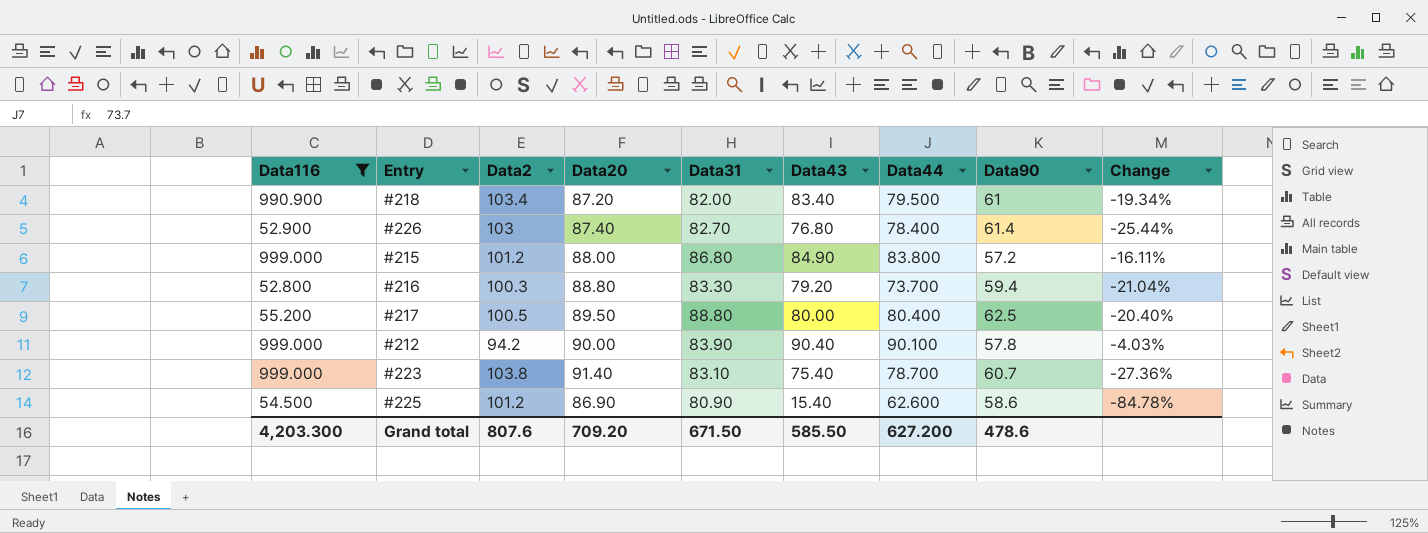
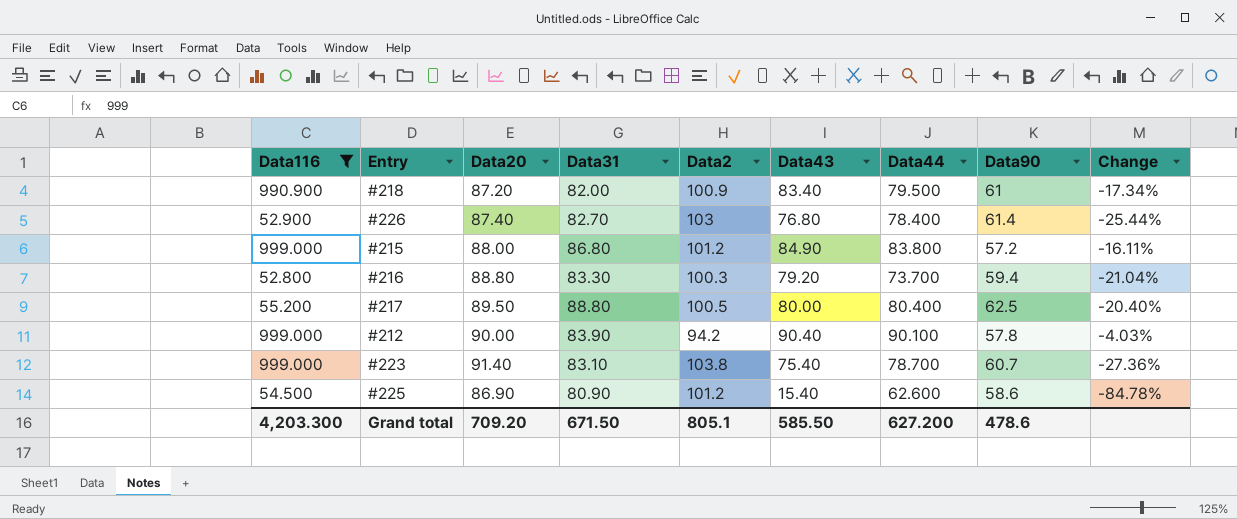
column Data2 | position: 3 -> 5
#218 | Data2: 103.4 -> 100.9
#218 | Change: -19.34% -> -17.34%
Grand total | Data2: 807.6 -> 805.1

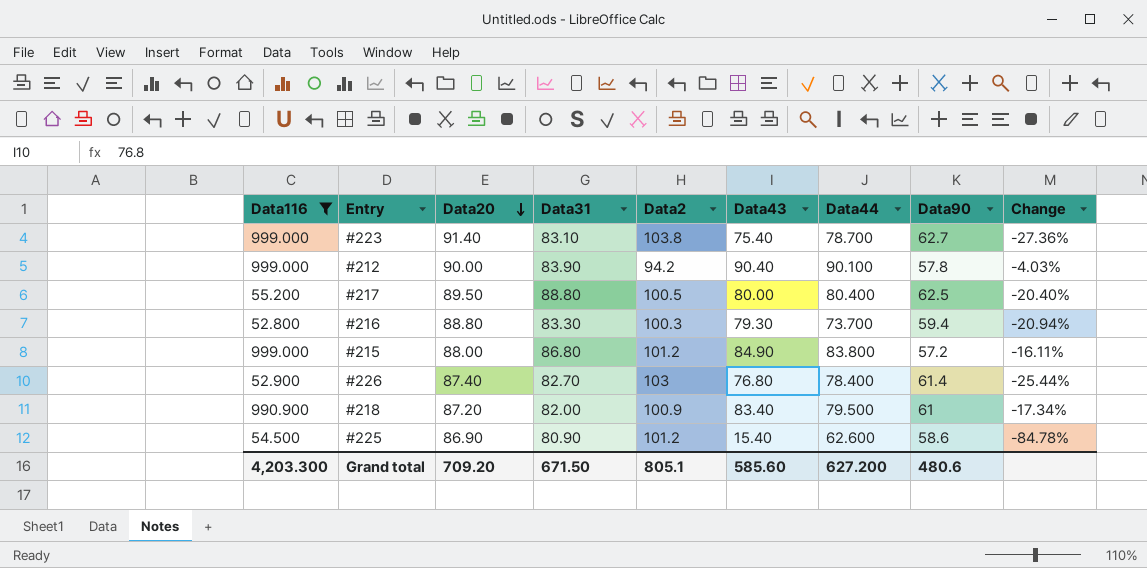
row order: none -> Data20 descending
#223 | Data90: 60.7 -> 62.7
#216 | Data43: 79.20 -> 79.30
#216 | Change: -21.04% -> -20.94%
Grand total | Data43: 585.50 -> 585.60
Grand total | Data90: 478.6 -> 480.6

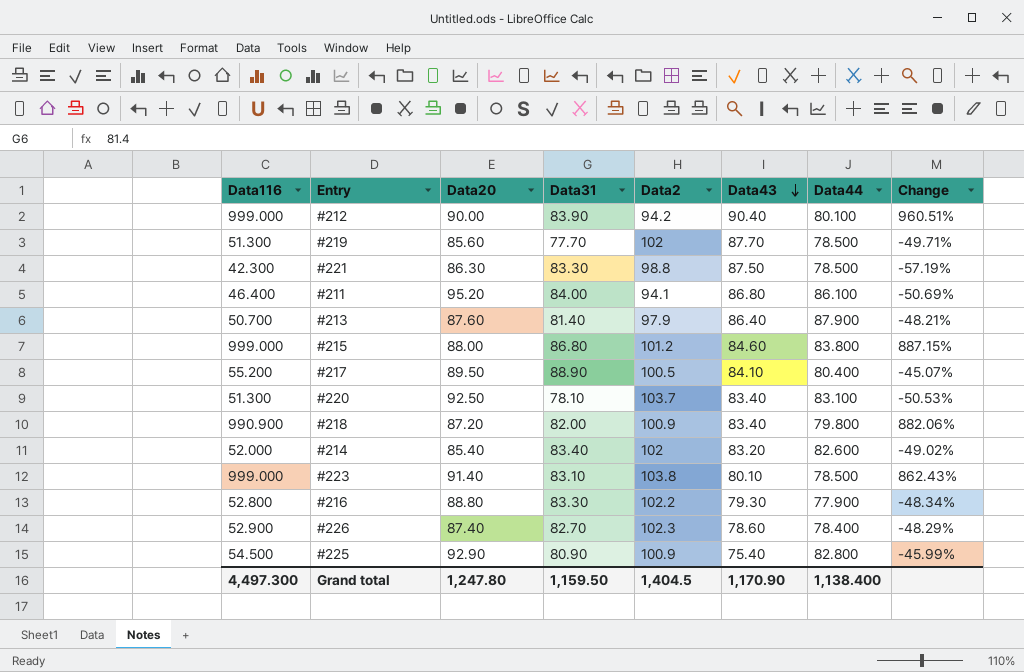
filter: Data116 >= 52.800 -> none
row order: Data20 descending -> Data43 descending
column Data90 | position: 8 -> none
column Change | formula: ([Data43] - [Data2]) / [Data2] -> ([Data116] - [Data2]) / [Data2]
#212 | Data44: 90.100 -> 80.100
#215 | Data43: 84.90 -> 84.60
#217 | Data31: 88.80 -> 88.90
#217 | Data43: 80.00 -> 84.10
#218 | Data44: 79.500 -> 79.800
#223 | Data43: 75.40 -> 80.10
#223 | Data44: 78.700 -> 78.500
#216 | Data2: 100.3 -> 102.2
#216 | Data44: 73.700 -> 77.900
#226 | Data2: 103 -> 102.3
#226 | Data43: 76.80 -> 78.60
#225 | Data20: 86.90 -> 92.90
#225 | Data2: 101.2 -> 100.9
#225 | Data43: 15.40 -> 75.40
#225 | Data44: 62.600 -> 82.800
Grand total | Data116: 4,203.300 -> 4,497.300
Grand total | Data20: 709.20 -> 1,247.80
Grand total | Data31: 671.50 -> 1,159.50
Grand total | Data2: 805.1 -> 1,404.5
Grand total | Data43: 585.60 -> 1,170.90
Grand total | Data44: 627.200 -> 1,138.400

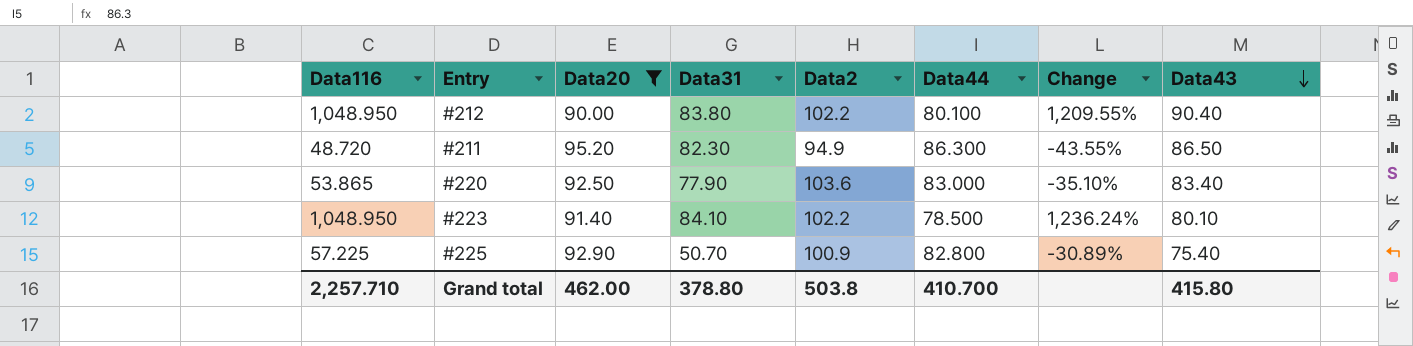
filter: none -> Data20 >= 90.00
column Change | formula: ([Data116] - [Data2]) / [Data2] -> ([Data116] - [Data44]) / [Data44]
column Data43 | position: 6 -> 8
#212 | Data116: 999.000 -> 1,048.950
#212 | Data31: 83.90 -> 83.80
#212 | Data2: 94.2 -> 102.2
#211 | Data116: 46.400 -> 48.720
#211 | Data31: 84.00 -> 82.30
#211 | Data2: 94.1 -> 94.9
#211 | Data44: 86.100 -> 86.300
#211 | Data43: 86.80 -> 86.50
#220 | Data116: 51.300 -> 53.865
#220 | Data31: 78.10 -> 77.90
#220 | Data2: 103.7 -> 103.6
#220 | Data44: 83.100 -> 83.000
#223 | Data116: 999.000 -> 1,048.950
#223 | Data31: 83.10 -> 84.10
#223 | Data2: 103.8 -> 102.2
#225 | Data116: 54.500 -> 57.225
#225 | Data31: 80.90 -> 50.70
Grand total | Data116: 4,497.300 -> 2,257.710
Grand total | Data20: 1,247.80 -> 462.00
Grand total | Data31: 1,159.50 -> 378.80
Grand total | Data2: 1,404.5 -> 503.8
Grand total | Data44: 1,138.400 -> 410.700
Grand total | Data43: 1,170.90 -> 415.80

